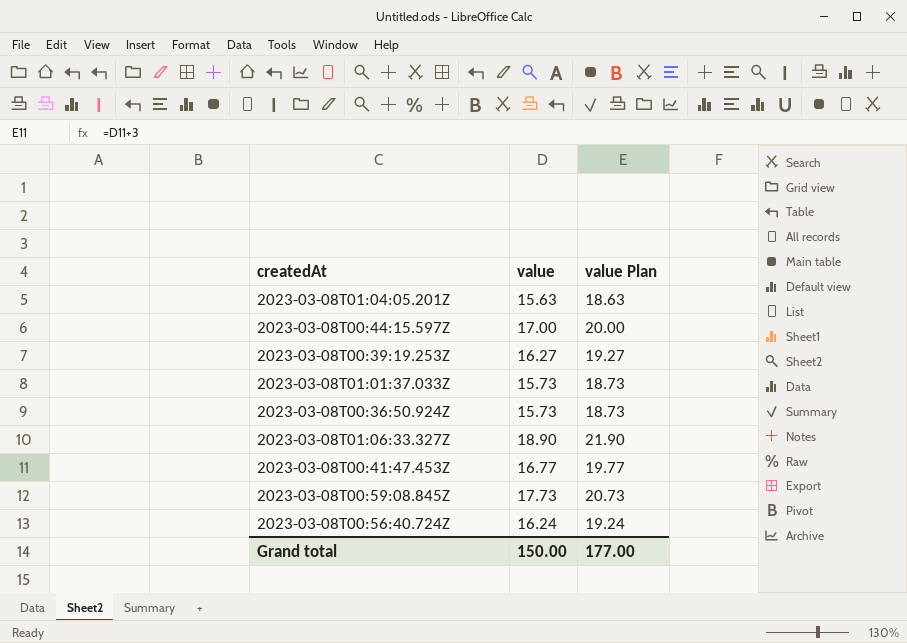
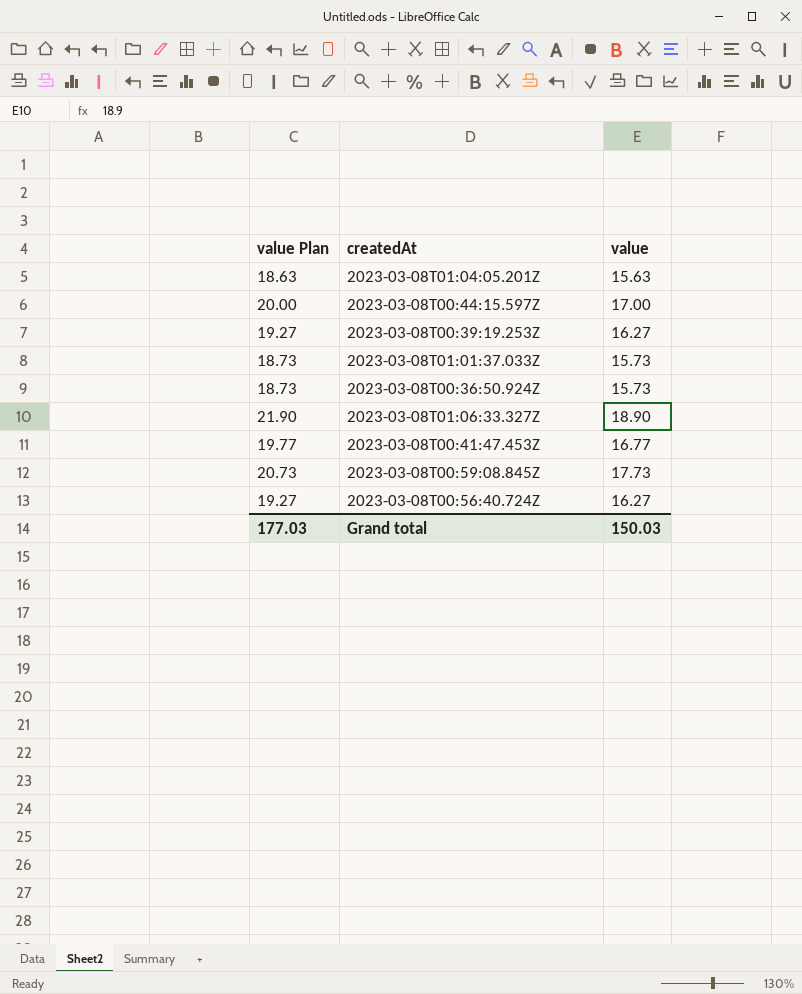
column value Plan | position: 3 -> 1
2023-03-08T00:56:40.724Z | value Plan: 19.24 -> 19.27
2023-03-08T00:56:40.724Z | value: 16.24 -> 16.27
Grand total | value Plan: 177.00 -> 177.03
Grand total | value: 150.00 -> 150.03

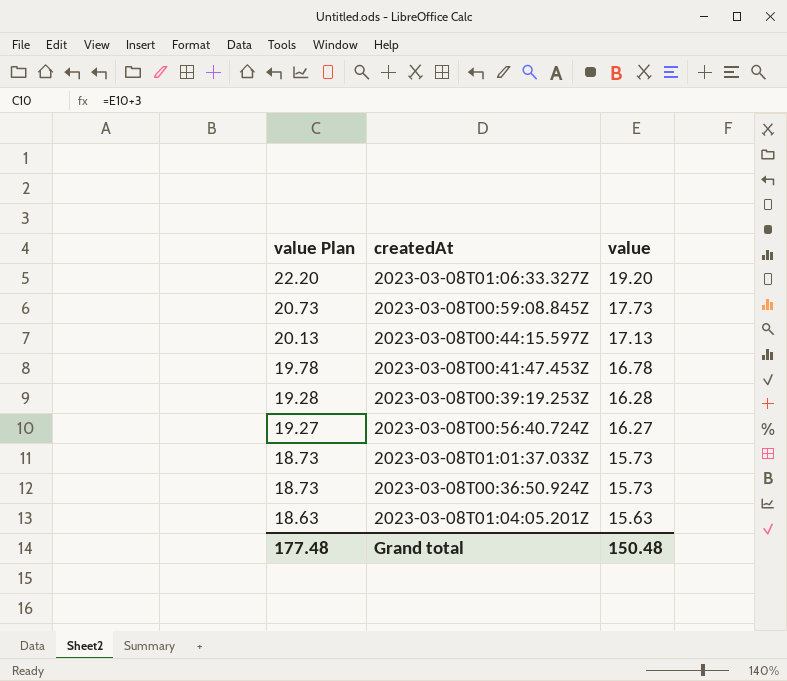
row order: none -> value Plan descending
2023-03-08T01:06:33.327Z | value Plan: 21.90 -> 22.20
2023-03-08T01:06:33.327Z | value: 18.90 -> 19.20
2023-03-08T00:44:15.597Z | value Plan: 20.00 -> 20.13
2023-03-08T00:44:15.597Z | value: 17.00 -> 17.13
2023-03-08T00:41:47.453Z | value Plan: 19.77 -> 19.78
2023-03-08T00:41:47.453Z | value: 16.77 -> 16.78
2023-03-08T00:39:19.253Z | value Plan: 19.27 -> 19.28
2023-03-08T00:39:19.253Z | value: 16.27 -> 16.28
Grand total | value Plan: 177.03 -> 177.48
Grand total | value: 150.03 -> 150.48

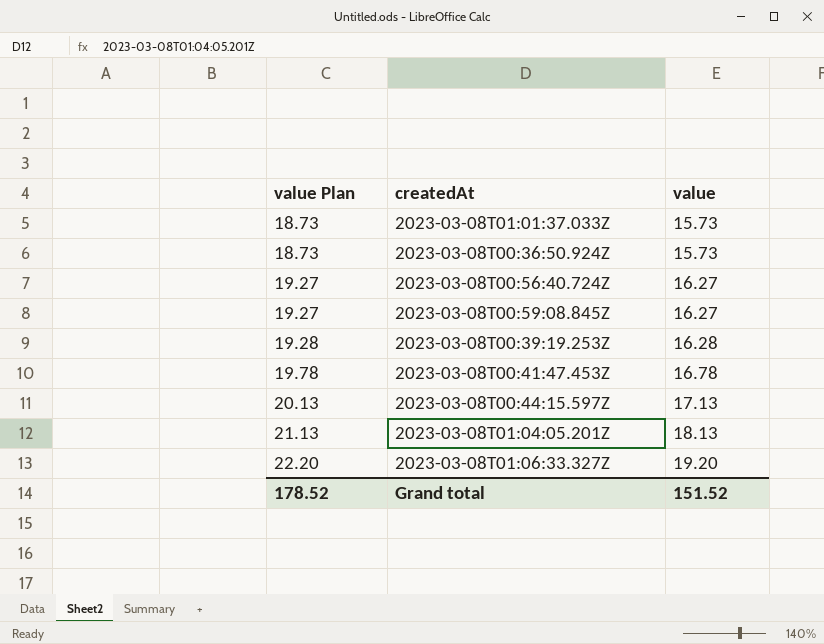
row order: value Plan descending -> value Plan ascending
2023-03-08T00:59:08.845Z | value Plan: 20.73 -> 19.27
2023-03-08T00:59:08.845Z | value: 17.73 -> 16.27
2023-03-08T01:04:05.201Z | value Plan: 18.63 -> 21.13
2023-03-08T01:04:05.201Z | value: 15.63 -> 18.13
Grand total | value Plan: 177.48 -> 178.52
Grand total | value: 150.48 -> 151.52

